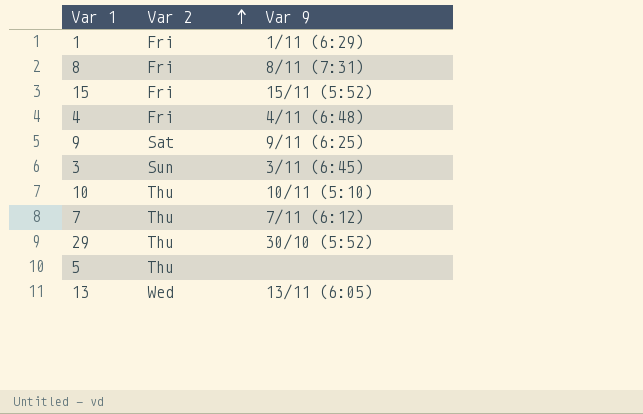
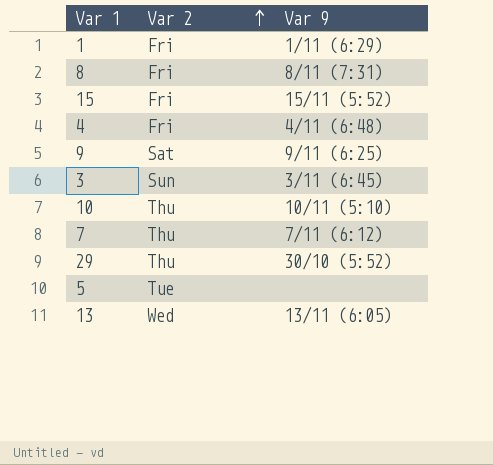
5 | Var 2: Thu -> Tue

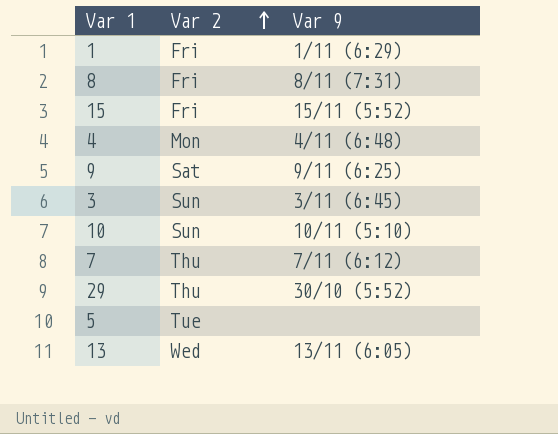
4 | Var 2: Fri -> Mon
10 | Var 2: Thu -> Sun

